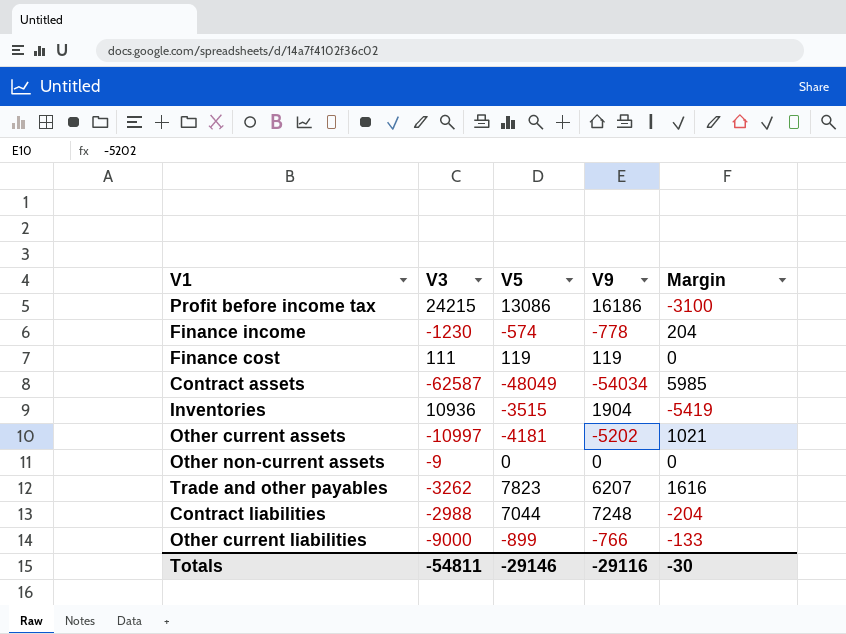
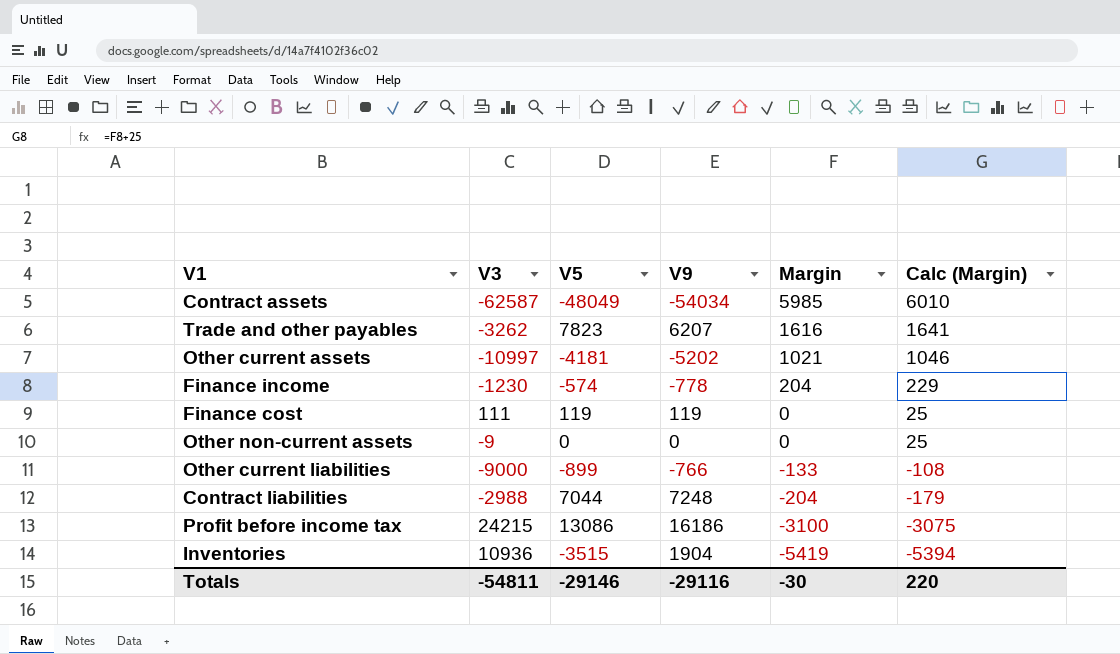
row order: none -> Margin descending
column Calc (Margin) | formula: none -> [Margin] + 25

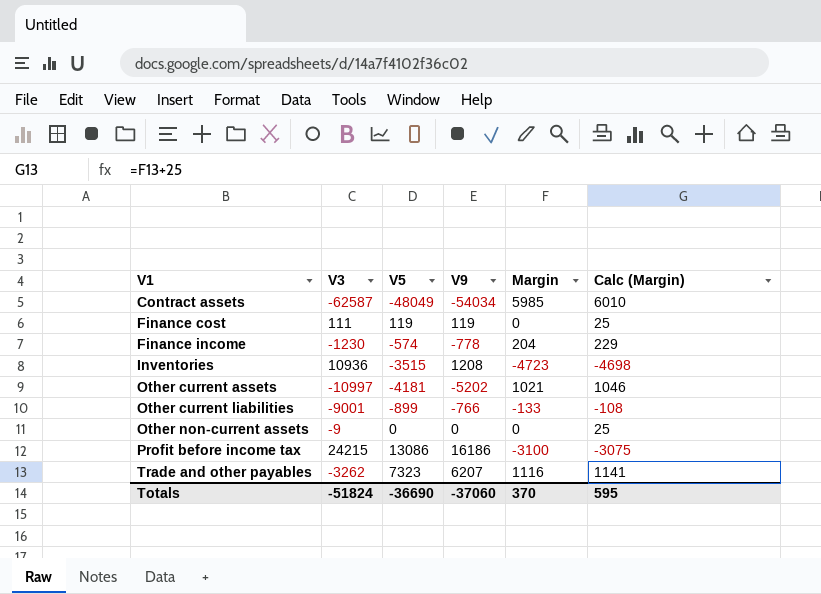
row order: Margin descending -> V1 ascending
row Contract liabilities: -2988 | 7044 | 7248 | -204 | -179 -> none
Inventories | V9: 1904 -> 1208
Inventories | Margin: -5419 -> -4723
Inventories | Calc (Margin): -5394 -> -4698
Other current liabilities | V3: -9000 -> -9001
Trade and other payables | V5: 7823 -> 7323
Trade and other payables | Margin: 1616 -> 1116
Trade and other payables | Calc (Margin): 1641 -> 1141
Totals | V3: -54811 -> -51824
Totals | V5: -29146 -> -36690
Totals | V9: -29116 -> -37060
Totals | Margin: -30 -> 370
Totals | Calc (Margin): 220 -> 595

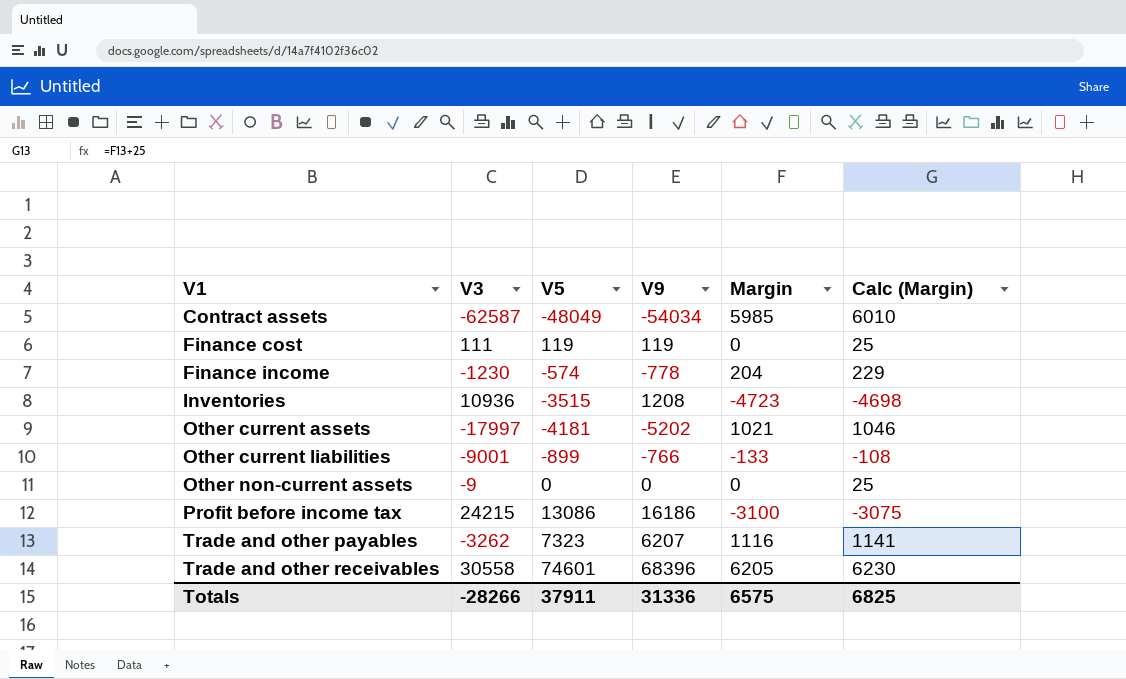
Other current assets | V3: -10997 -> -17997
row Trade and other receivables: none -> 30558 | 74601 | 68396 | 6205 | 6230
Totals | V3: -51824 -> -28266
Totals | V5: -36690 -> 37911
Totals | V9: -37060 -> 31336
Totals | Margin: 370 -> 6575
Totals | Calc (Margin): 595 -> 6825

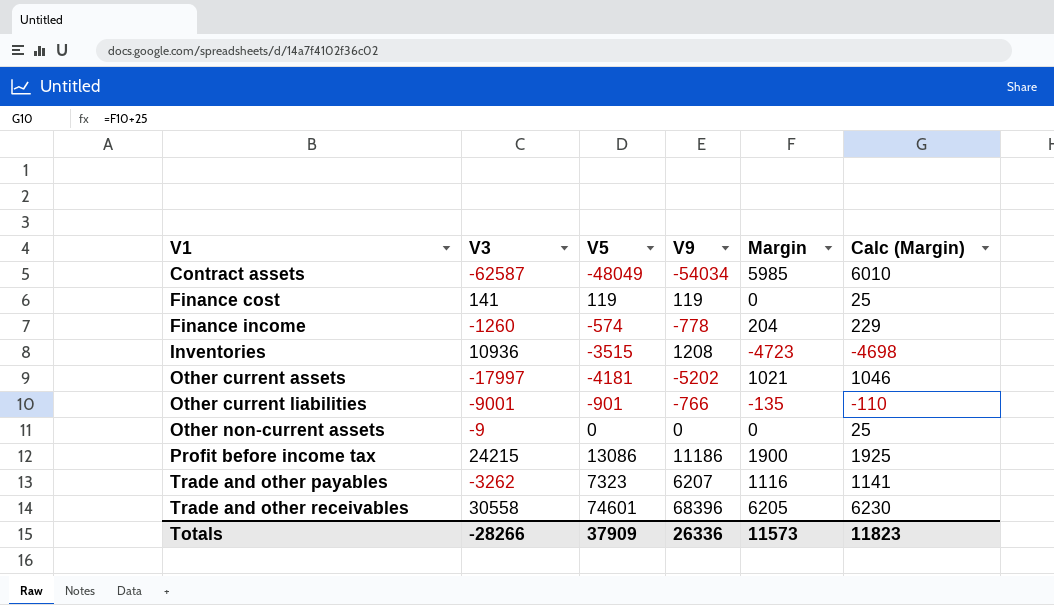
Finance cost | V3: 111 -> 141
Finance income | V3: -1230 -> -1260
Other current liabilities | V5: -899 -> -901
Other current liabilities | Margin: -133 -> -135
Other current liabilities | Calc (Margin): -108 -> -110
Profit before income tax | V9: 16186 -> 11186
Profit before income tax | Margin: -3100 -> 1900
Profit before income tax | Calc (Margin): -3075 -> 1925
Totals | V5: 37911 -> 37909
Totals | V9: 31336 -> 26336
Totals | Margin: 6575 -> 11573
Totals | Calc (Margin): 6825 -> 11823

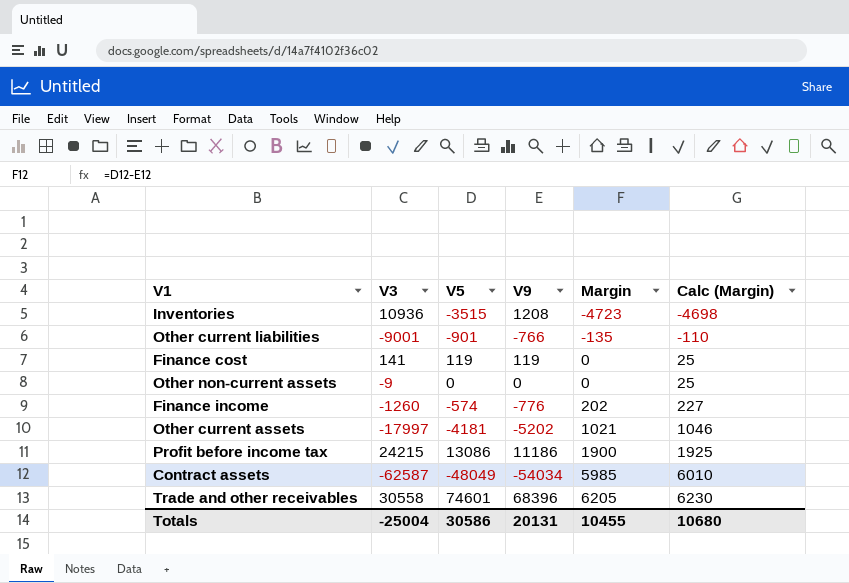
row order: V1 ascending -> Margin ascending
row Trade and other payables: -3262 | 7323 | 6207 | 1116 | 1141 -> none
Finance income | V9: -778 -> -776
Finance income | Margin: 204 -> 202
Finance income | Calc (Margin): 229 -> 227
Totals | V3: -28266 -> -25004
Totals | V5: 37909 -> 30586
Totals | V9: 26336 -> 20131
Totals | Margin: 11573 -> 10455
Totals | Calc (Margin): 11823 -> 10680

